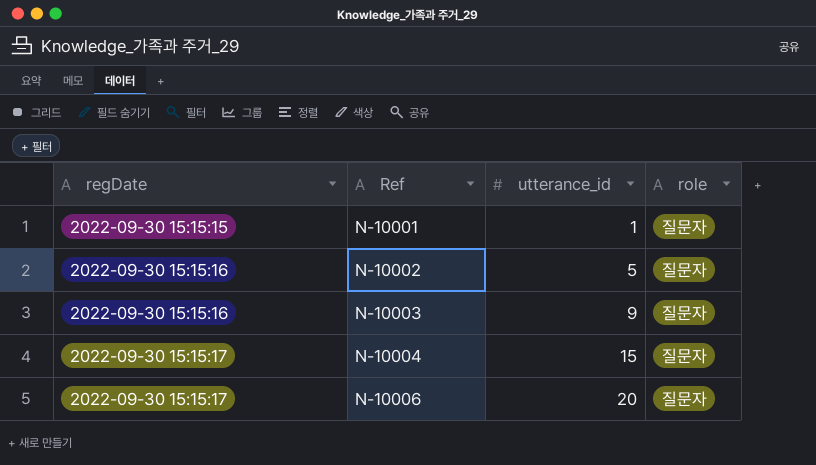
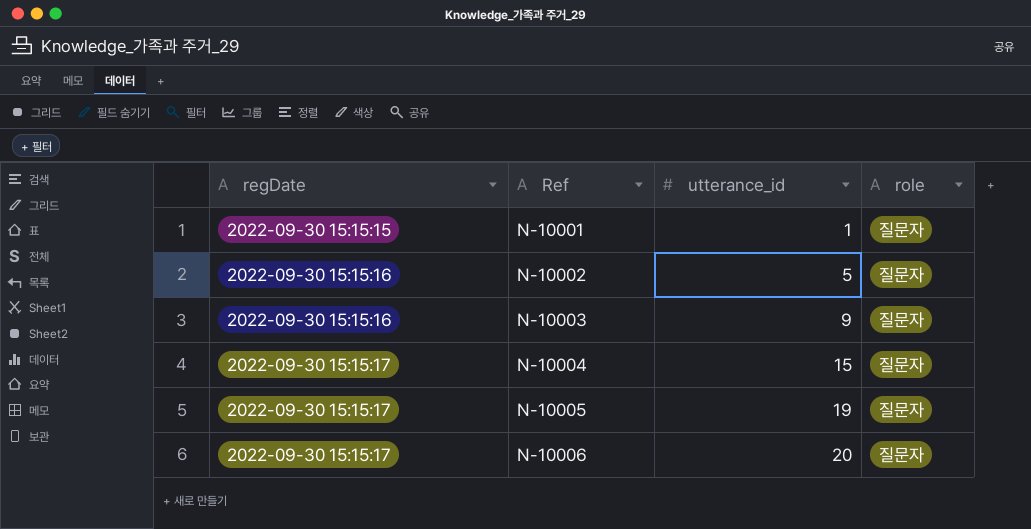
row N-10005: none -> 2022-09-30 15:15:17 | 19 | 질문자

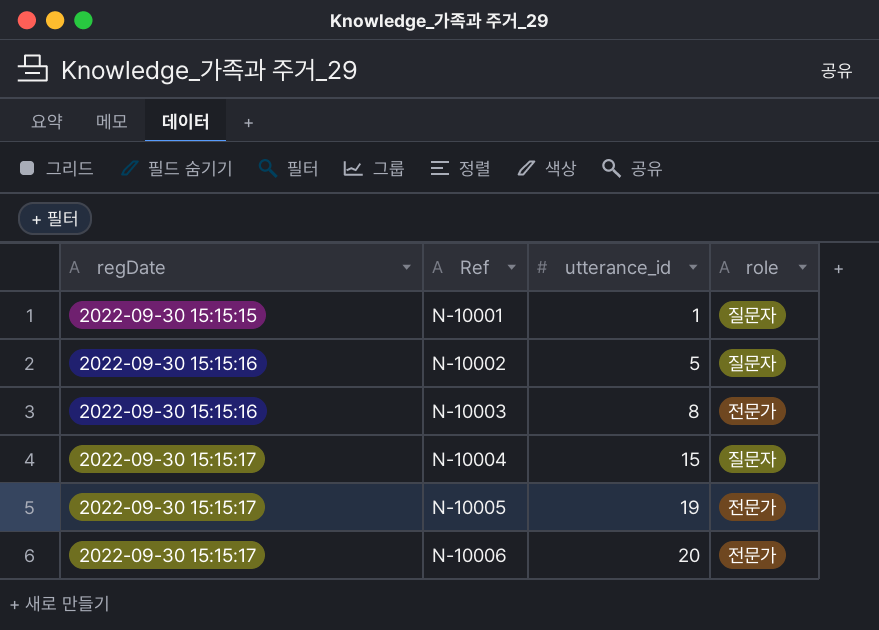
N-10003 | utterance_id: 9 -> 8
N-10003 | role: 질문자 -> 전문가
N-10005 | role: 질문자 -> 전문가
N-10006 | role: 질문자 -> 전문가

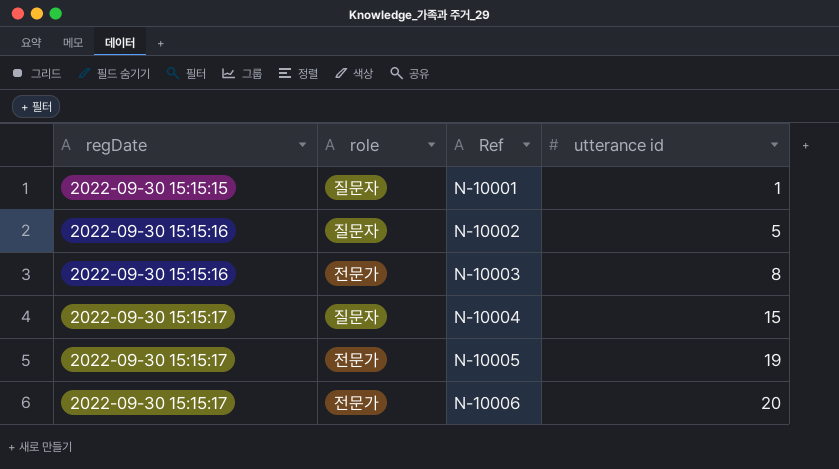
column role | position: 4 -> 2
column name: utterance_id -> utterance id

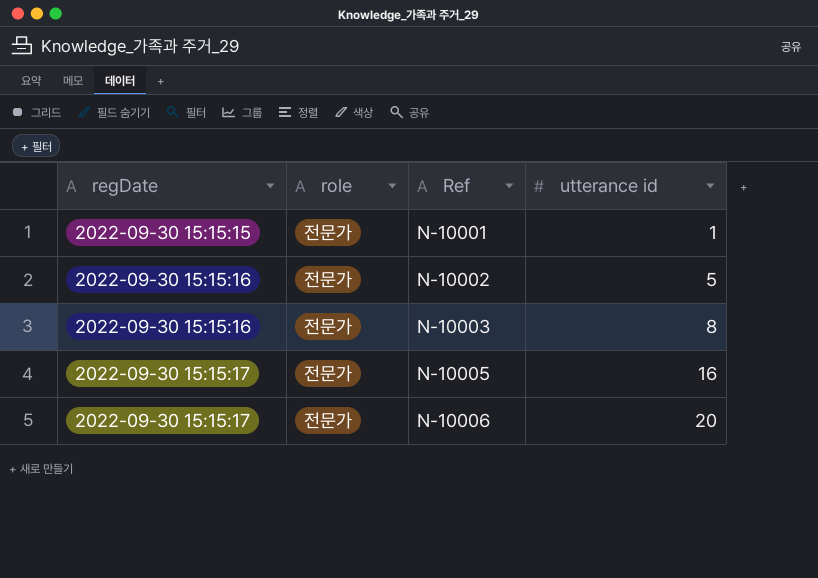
row N-10004: 2022-09-30 15:15:17 | 질문자 | 15 -> none
N-10001 | role: 질문자 -> 전문가
N-10002 | role: 질문자 -> 전문가
N-10005 | utterance id: 19 -> 16

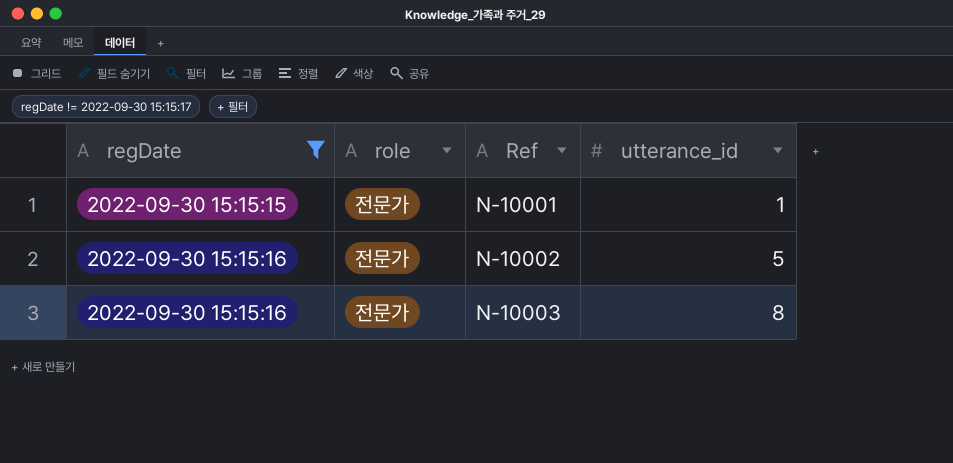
filter: none -> regDate != 2022-09-30 15:15:17
column name: utterance id -> utterance_id

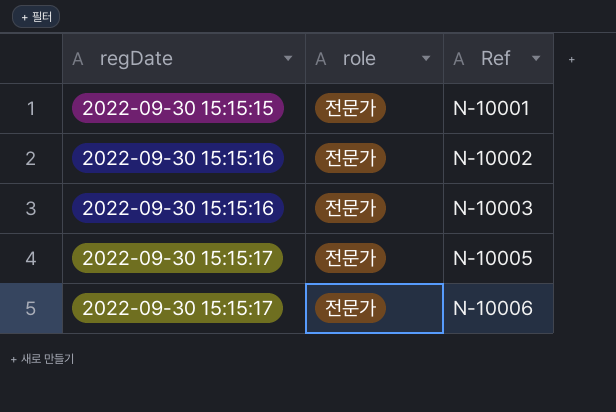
filter: regDate != 2022-09-30 15:15:17 -> none
column utterance_id | position: 4 -> none

